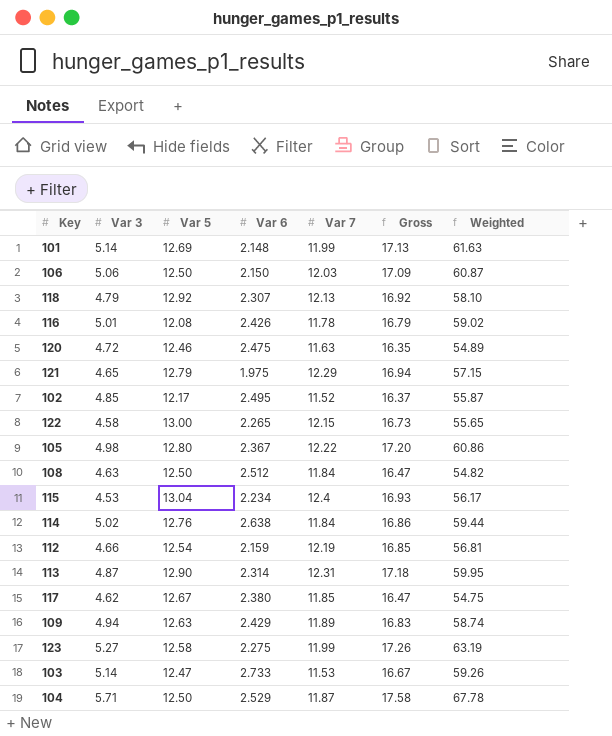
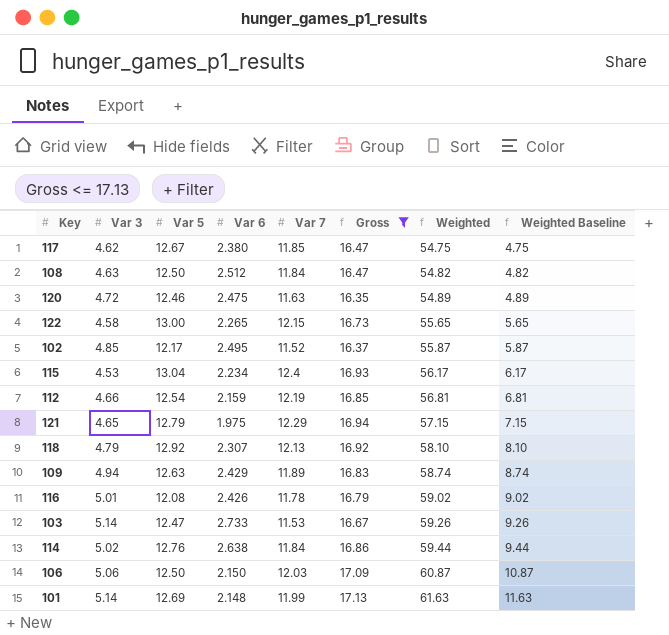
filter: none -> Gross <= 17.13
row order: none -> Weighted ascending
column Weighted Baseline | formula: none -> [Weighted] - 50

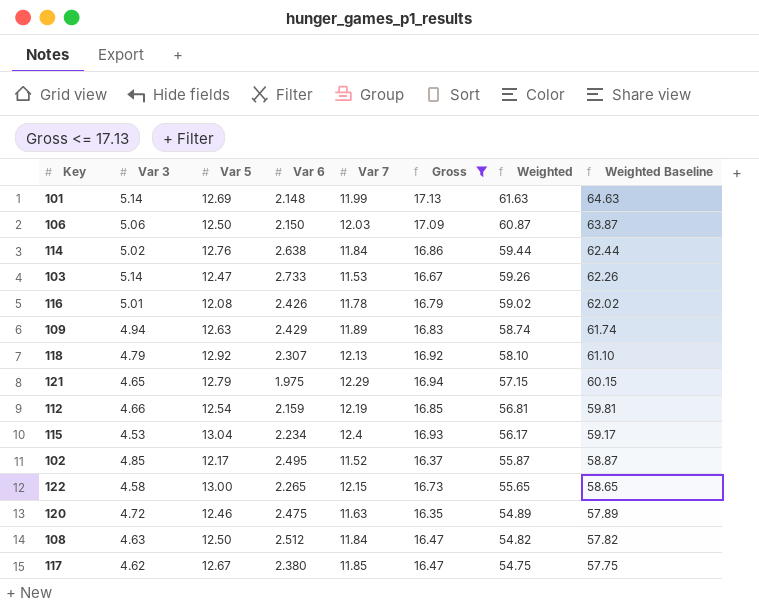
row order: Weighted ascending -> Weighted descending
column Weighted Baseline | formula: [Weighted] - 50 -> [Weighted] + 3

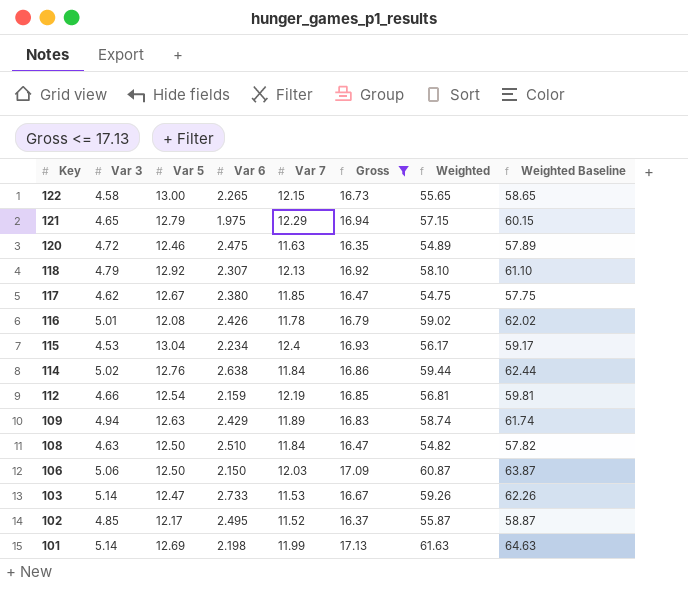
row order: Weighted descending -> Key descending
108 | Var 6: 2.512 -> 2.510
101 | Var 6: 2.148 -> 2.198

